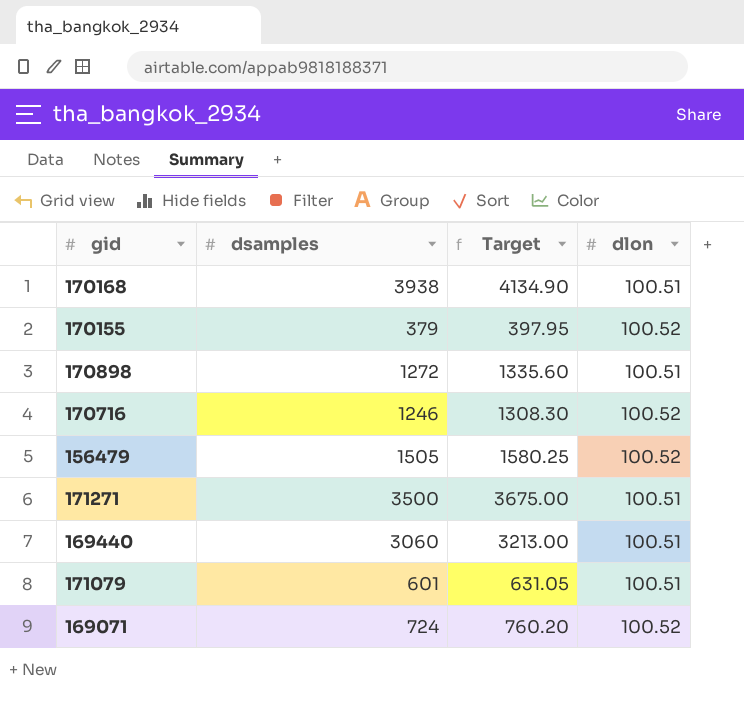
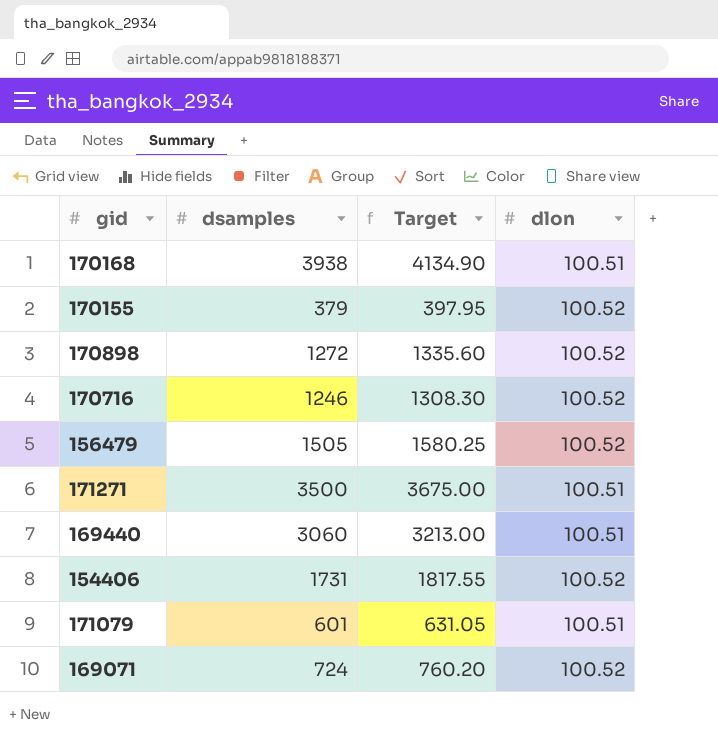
170898 | dlon: 100.51 -> 100.52
row 154406: none -> 1731 | 1817.55 | 100.52

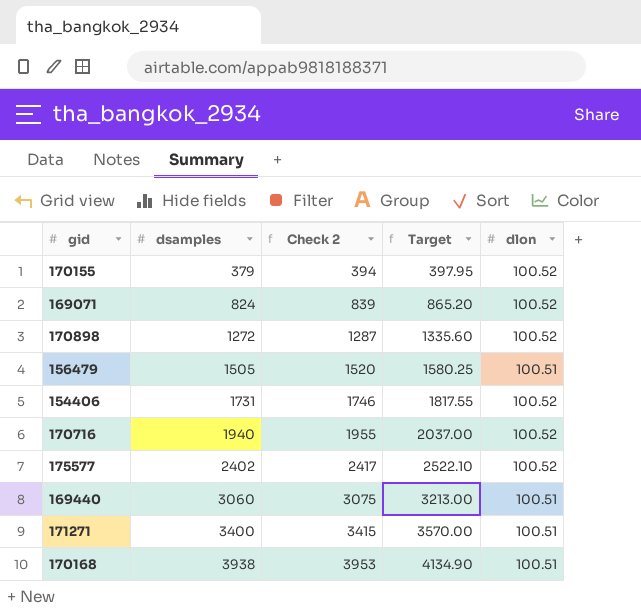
row order: none -> dsamples ascending
column Check 2 | formula: none -> [dsamples] + 15
row 171079: 601 | 631.05 | 100.51 -> none
169071 | dsamples: 724 -> 824
169071 | Target: 760.20 -> 865.20
156479 | dlon: 100.52 -> 100.51
170716 | dsamples: 1246 -> 1940
170716 | Target: 1308.30 -> 2037.00
row 175577: none -> 2402 | 2417 | 2522.10 | 100.52
171271 | dsamples: 3500 -> 3400
171271 | Target: 3675.00 -> 3570.00

